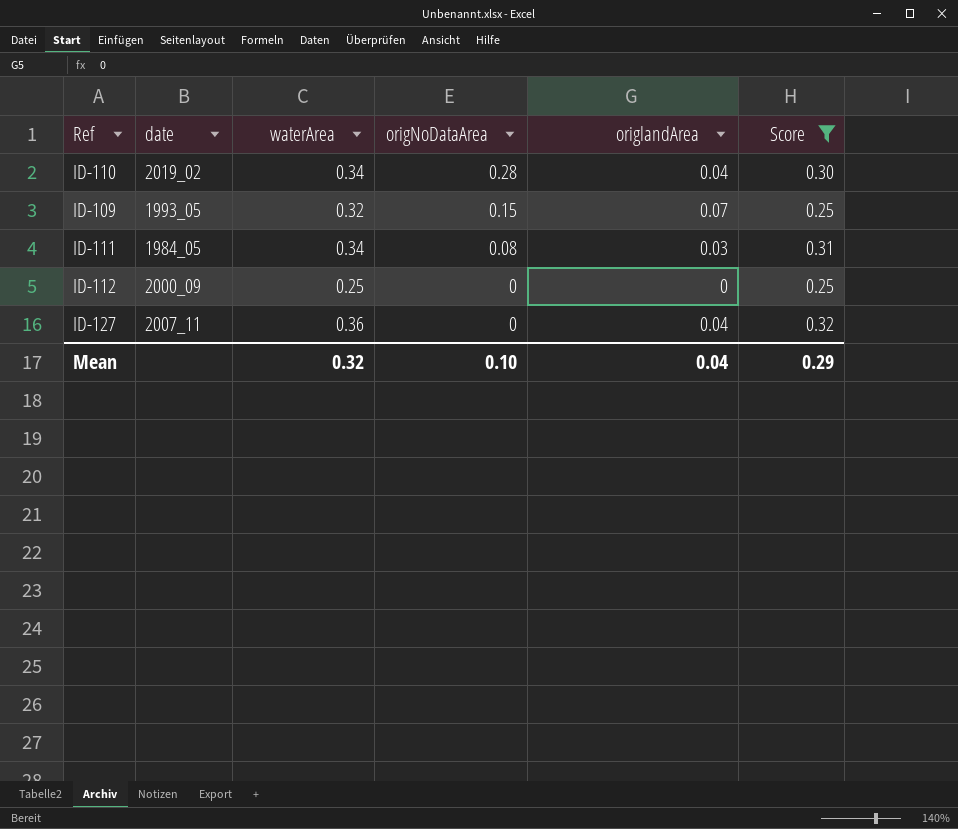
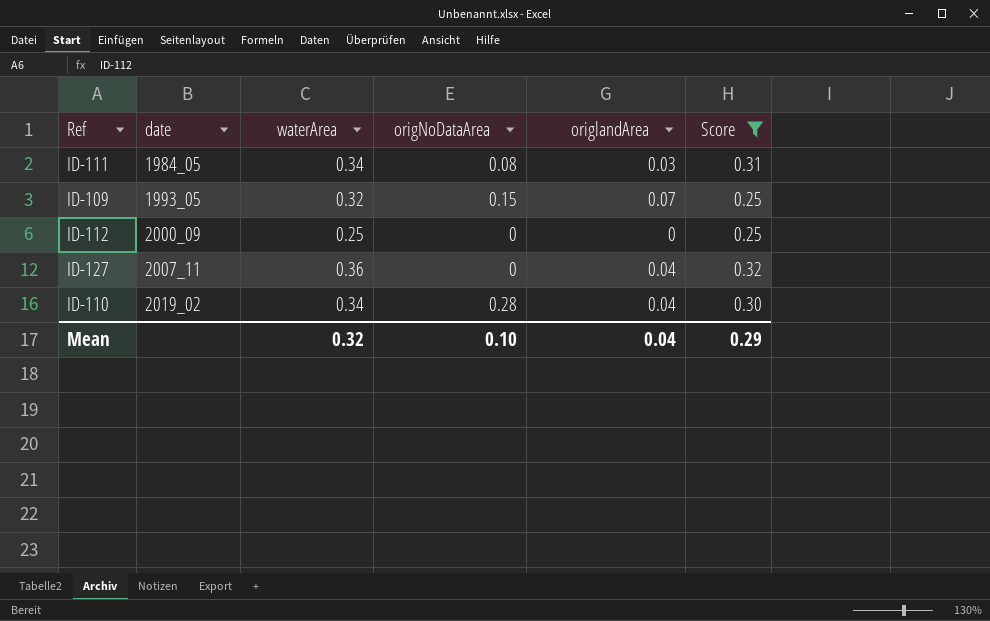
row order: origNoDataArea descending -> date ascending

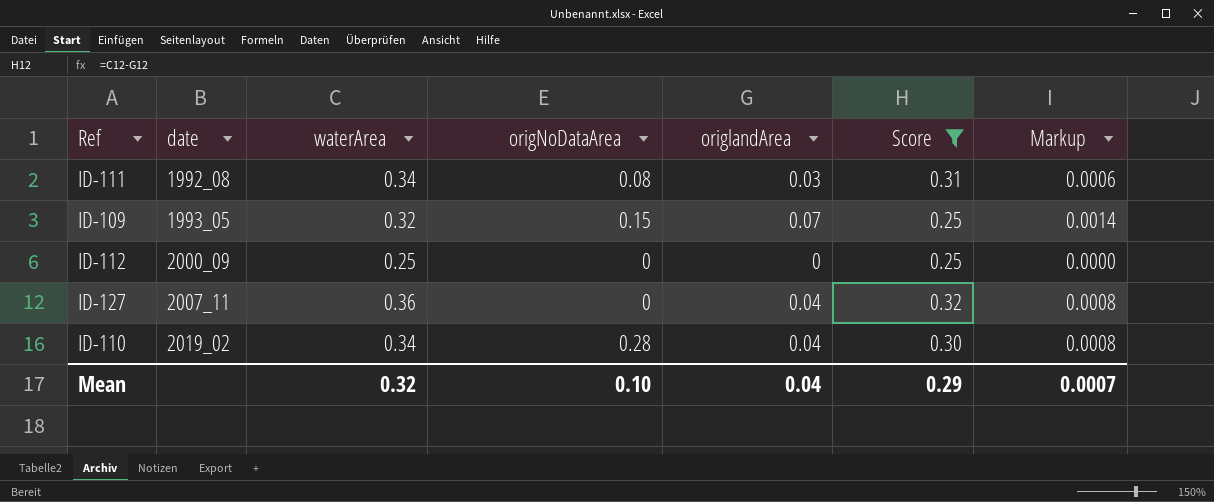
column Markup | formula: none -> [origlandArea] * 0.02
ID-111 | date: 1984_05 -> 1992_08

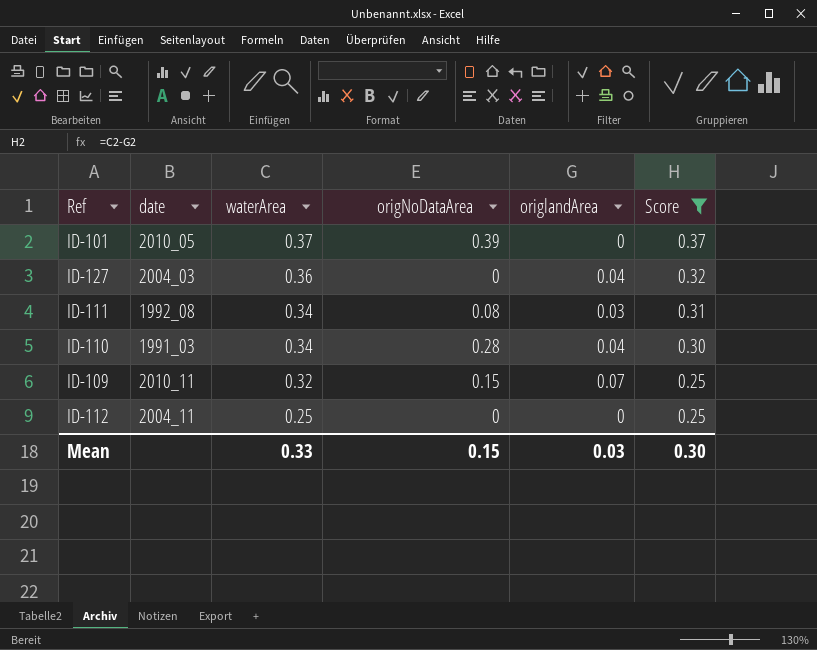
row order: date ascending -> waterArea descending
column Markup | formula: [origlandArea] * 0.02 -> none
row ID-101: none -> 2010_05 | 0.37 | 0.39 | 0 | 0.37
ID-127 | date: 2007_11 -> 2004_03
ID-110 | date: 2019_02 -> 1991_03
ID-109 | date: 1993_05 -> 2010_11
ID-112 | date: 2000_09 -> 2004_11
Mean | waterArea: 0.32 -> 0.33
Mean | origNoDataArea: 0.10 -> 0.15
Mean | origlandArea: 0.04 -> 0.03
Mean | Score: 0.29 -> 0.30

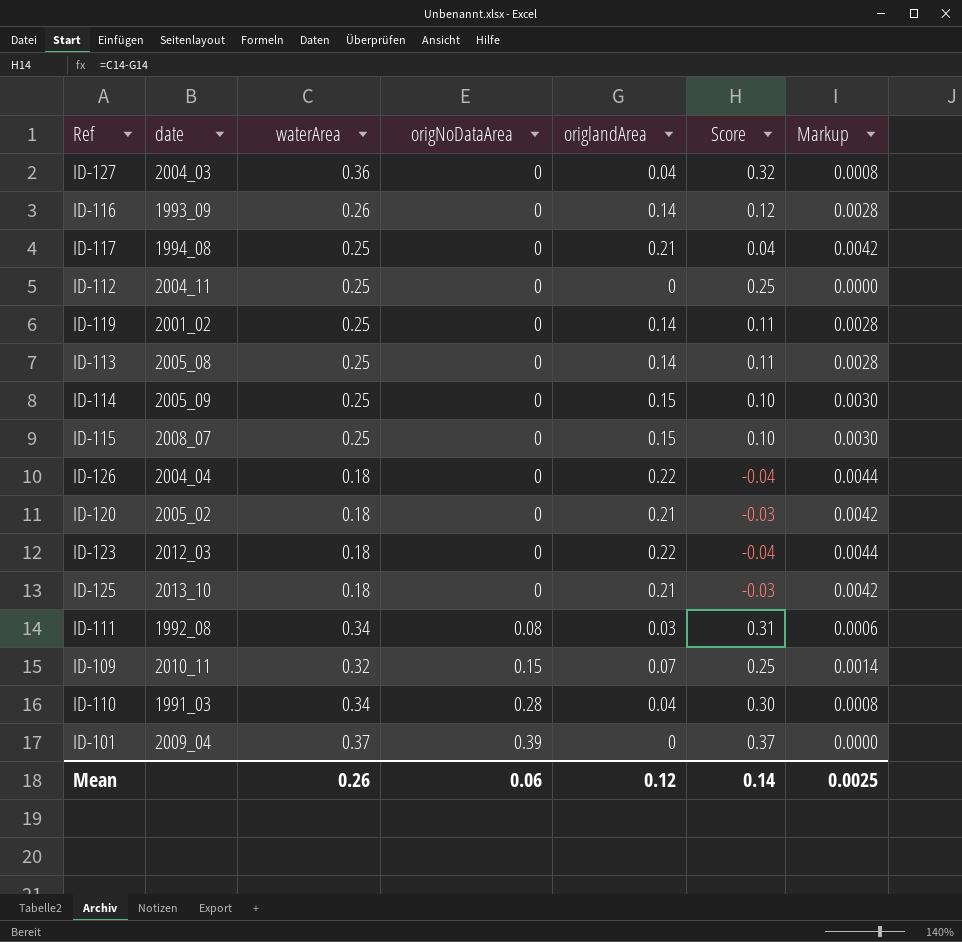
filter: Score >= 0.25 -> none
row order: waterArea descending -> origNoDataArea ascending
column Markup | formula: none -> [origlandArea] * 0.02
ID-101 | date: 2010_05 -> 2009_04
Mean | waterArea: 0.33 -> 0.26
Mean | origNoDataArea: 0.15 -> 0.06
Mean | origlandArea: 0.03 -> 0.12
Mean | Score: 0.30 -> 0.14

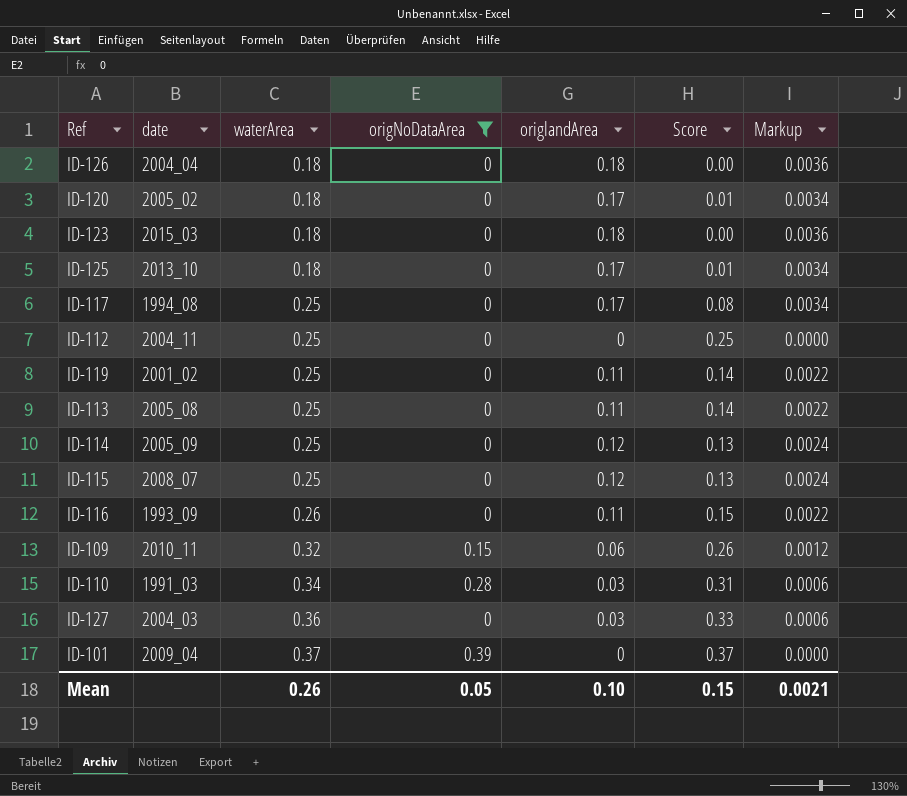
filter: none -> origNoDataArea != 0.08
row order: origNoDataArea ascending -> waterArea ascending
ID-126 | origlandArea: 0.22 -> 0.18
ID-126 | Score: -0.04 -> 0.00
ID-126 | Markup: 0.0044 -> 0.0036
ID-120 | origlandArea: 0.21 -> 0.17
ID-120 | Score: -0.03 -> 0.01
ID-120 | Markup: 0.0042 -> 0.0034
ID-123 | date: 2012_03 -> 2015_03
ID-123 | origlandArea: 0.22 -> 0.18
ID-123 | Score: -0.04 -> 0.00
ID-123 | Markup: 0.0044 -> 0.0036
ID-125 | origlandArea: 0.21 -> 0.17
ID-125 | Score: -0.03 -> 0.01
ID-125 | Markup: 0.0042 -> 0.0034
ID-117 | origlandArea: 0.21 -> 0.17
ID-117 | Score: 0.04 -> 0.08
ID-117 | Markup: 0.0042 -> 0.0034
ID-119 | origlandArea: 0.14 -> 0.11
ID-119 | Score: 0.11 -> 0.14
ID-119 | Markup: 0.0028 -> 0.0022
ID-113 | origlandArea: 0.14 -> 0.11
ID-113 | Score: 0.11 -> 0.14
ID-113 | Markup: 0.0028 -> 0.0022
ID-114 | origlandArea: 0.15 -> 0.12
ID-114 | Score: 0.10 -> 0.13
ID-114 | Markup: 0.0030 -> 0.0024
ID-115 | origlandArea: 0.15 -> 0.12
ID-115 | Score: 0.10 -> 0.13
ID-115 | Markup: 0.0030 -> 0.0024
ID-116 | origlandArea: 0.14 -> 0.11
ID-116 | Score: 0.12 -> 0.15
ID-116 | Markup: 0.0028 -> 0.0022
ID-109 | origlandArea: 0.07 -> 0.06
ID-109 | Score: 0.25 -> 0.26
ID-109 | Markup: 0.0014 -> 0.0012
ID-110 | origlandArea: 0.04 -> 0.03
ID-110 | Score: 0.30 -> 0.31
ID-110 | Markup: 0.0008 -> 0.0006
ID-127 | origlandArea: 0.04 -> 0.03
ID-127 | Score: 0.32 -> 0.33
ID-127 | Markup: 0.0008 -> 0.0006
Mean | origNoDataArea: 0.06 -> 0.05
Mean | origlandArea: 0.12 -> 0.10
Mean | Score: 0.14 -> 0.15
Mean | Markup: 0.0025 -> 0.0021

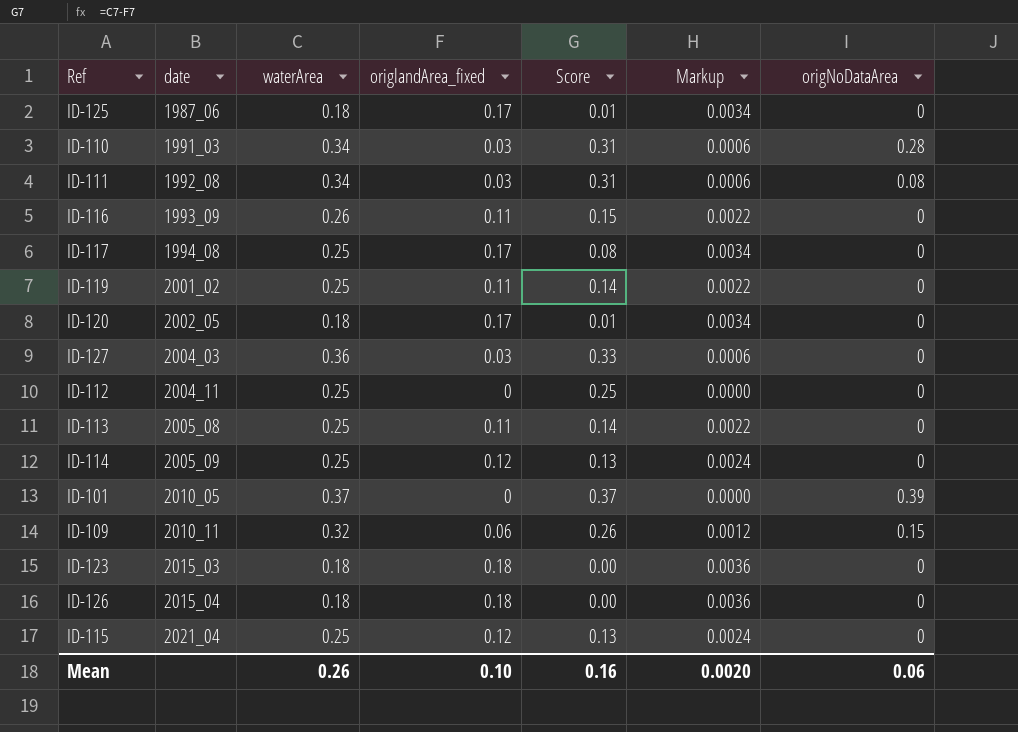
filter: origNoDataArea != 0.08 -> none
row order: waterArea ascending -> date ascending
column name: origlandArea -> origlandArea_fixed
column origNoDataArea | position: 4 -> 7
ID-125 | date: 2013_10 -> 1987_06
ID-120 | date: 2005_02 -> 2002_05
ID-101 | date: 2009_04 -> 2010_05
ID-126 | date: 2004_04 -> 2015_04
ID-115 | date: 2008_07 -> 2021_04
Mean | Score: 0.15 -> 0.16
Mean | Markup: 0.0021 -> 0.0020
Mean | origNoDataArea: 0.05 -> 0.06

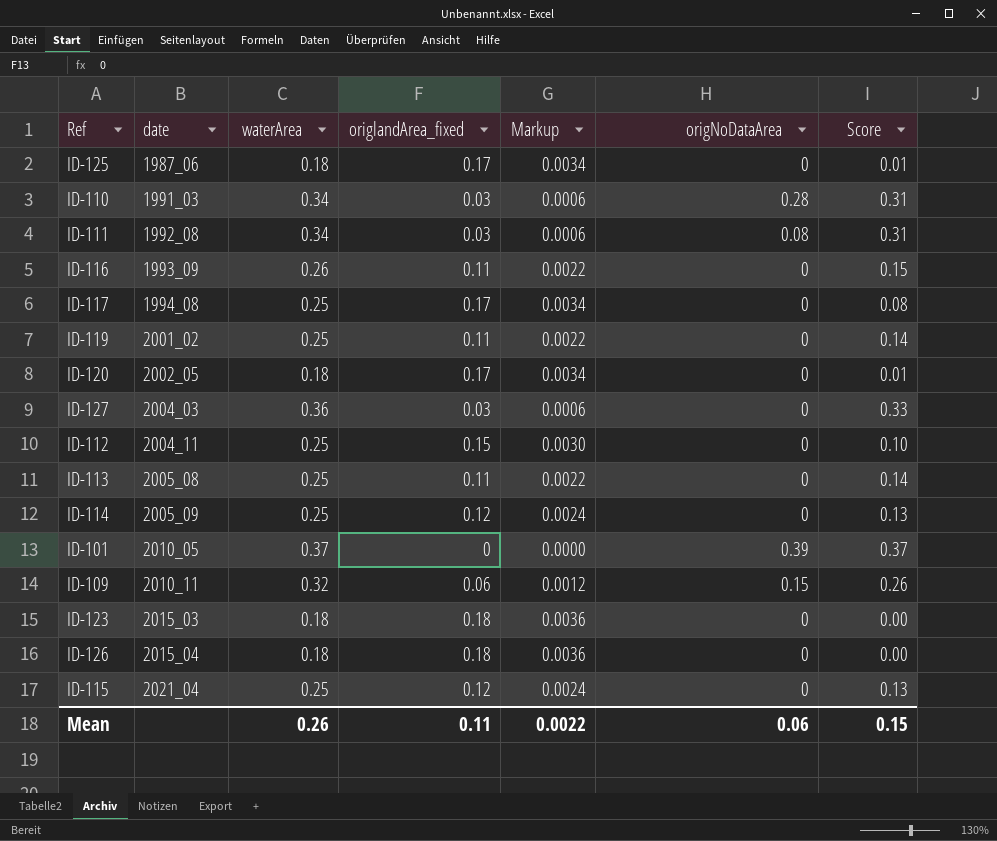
column Score | position: 5 -> 7
ID-112 | origlandArea_fixed: 0 -> 0.15
ID-112 | Markup: 0.0000 -> 0.0030
ID-112 | Score: 0.25 -> 0.10
Mean | origlandArea_fixed: 0.10 -> 0.11
Mean | Markup: 0.0020 -> 0.0022
Mean | Score: 0.16 -> 0.15

